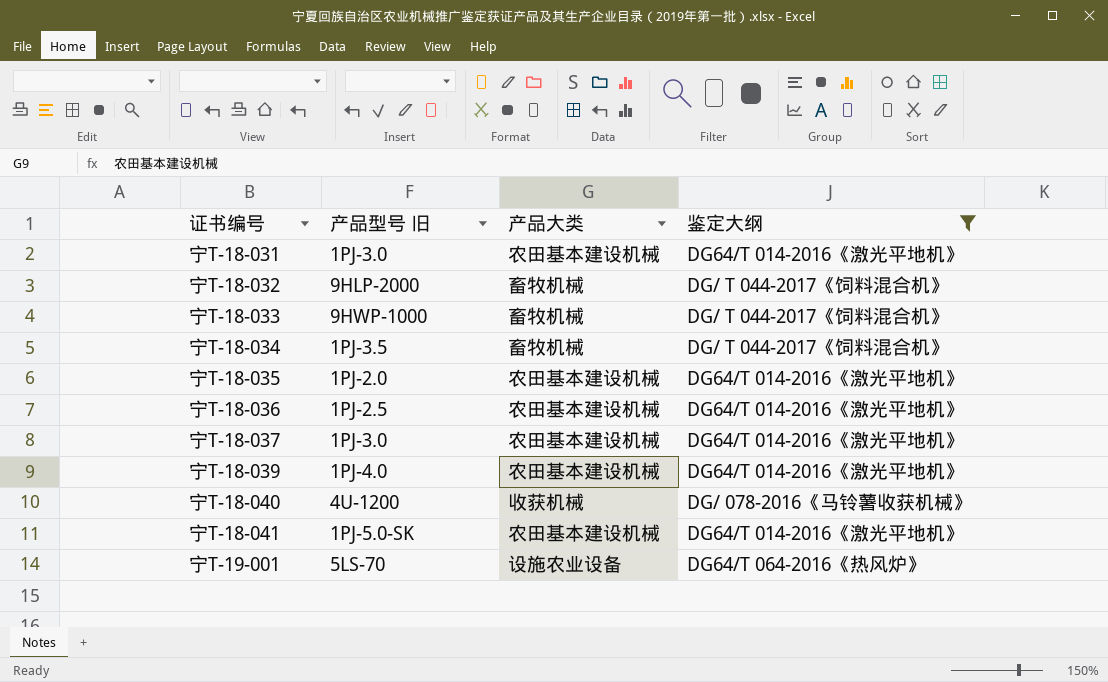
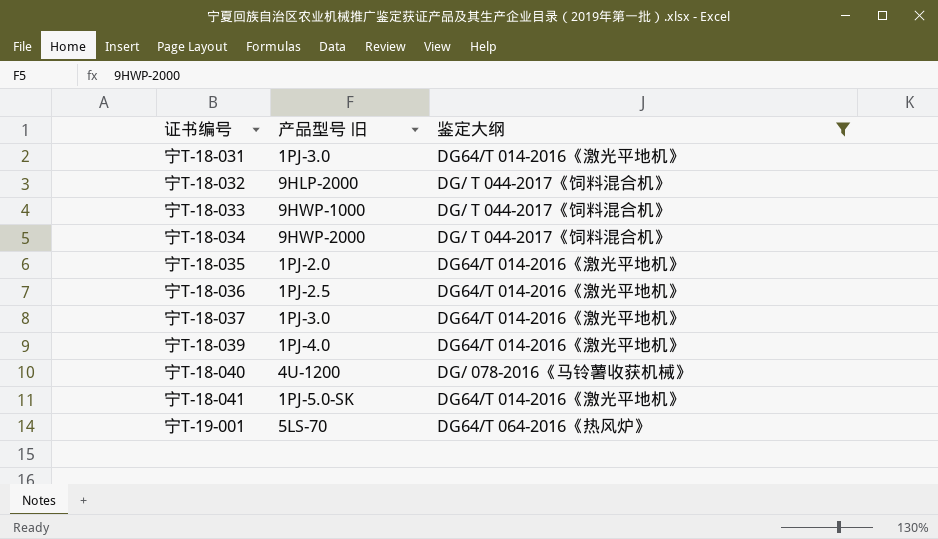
column 产品大类 | position: 3 -> none
宁T-18-034 | 产品型号 旧: 1PJ-3.5 -> 9HWP-2000

